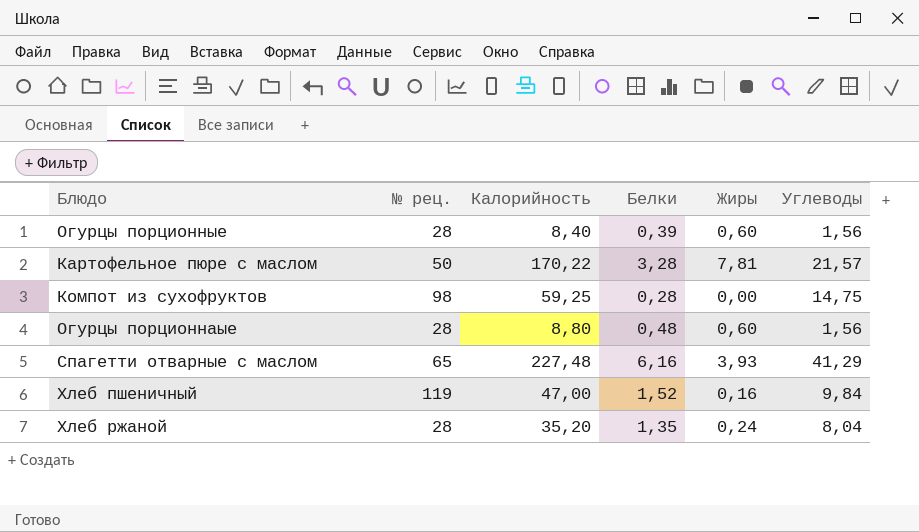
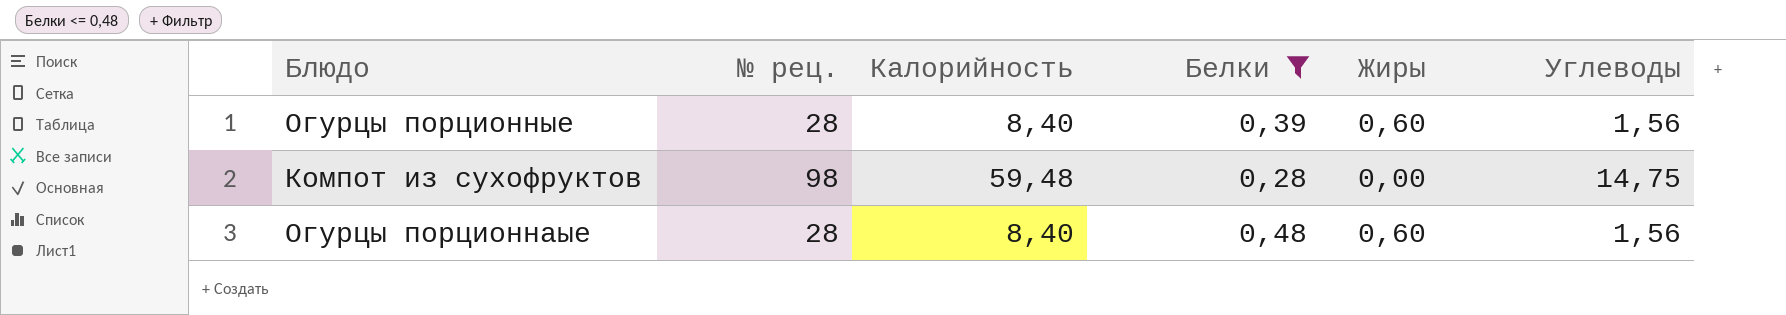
filter: none -> Белки <= 0,48
Компот из сухофруктов | Калорийность: 59,25 -> 59,48
Огурцы порционнаые | Калорийность: 8,80 -> 8,40

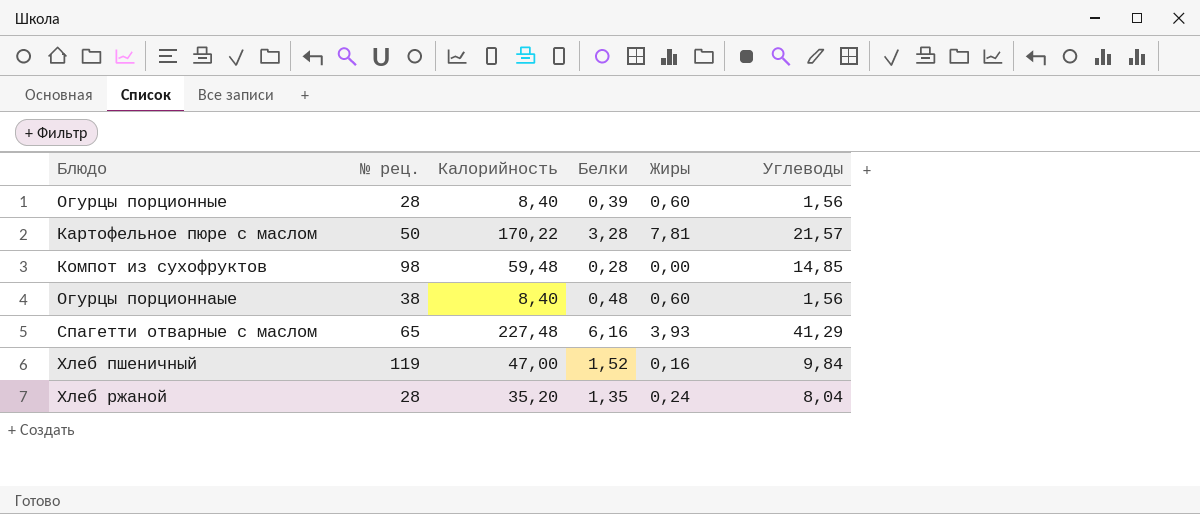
filter: Белки <= 0,48 -> none
Компот из сухофруктов | Углеводы: 14,75 -> 14,85
Огурцы порционнаые | № рец.: 28 -> 38

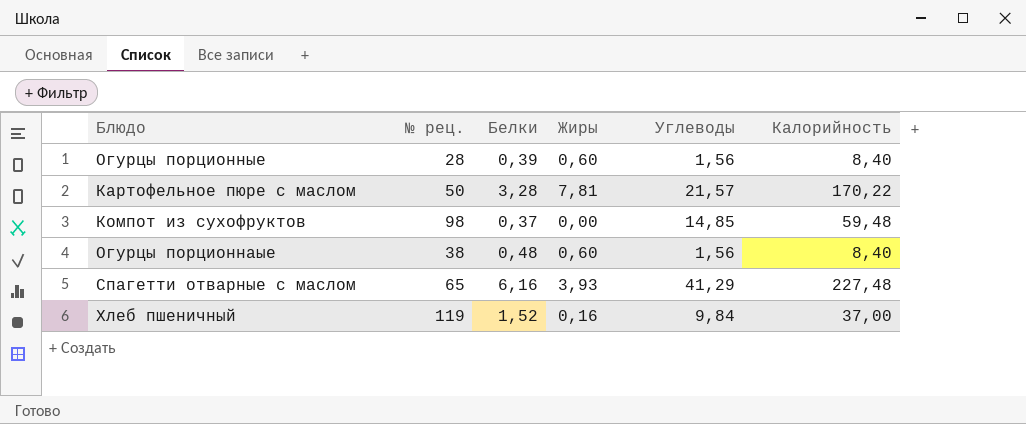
column Калорийность | position: 3 -> 6
row Хлеб ржаной: 28 | 35,20 | 1,35 | 0,24 | 8,04 -> none
Компот из сухофруктов | Белки: 0,28 -> 0,37
Хлеб пшеничный | Калорийность: 47,00 -> 37,00

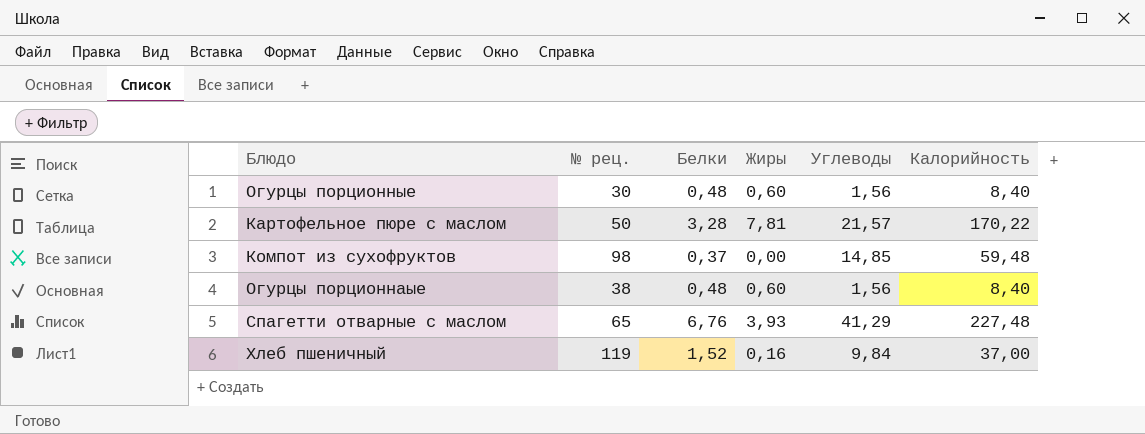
Огурцы порционные | № рец.: 28 -> 30
Огурцы порционные | Белки: 0,39 -> 0,48
Спагетти отварные с маслом | Белки: 6,16 -> 6,76

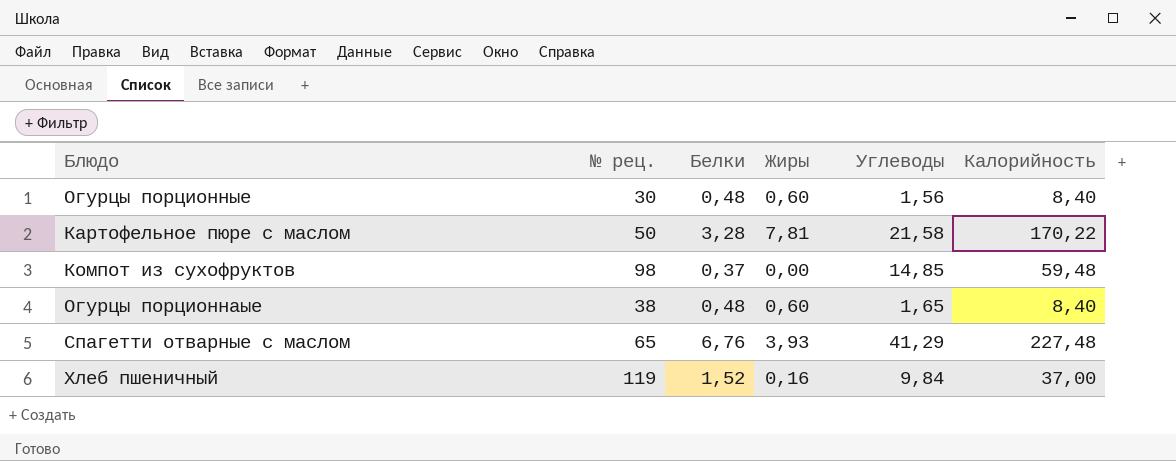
Картофельное пюре с маслом | Углеводы: 21,57 -> 21,58
Огурцы порционнаые | Углеводы: 1,56 -> 1,65

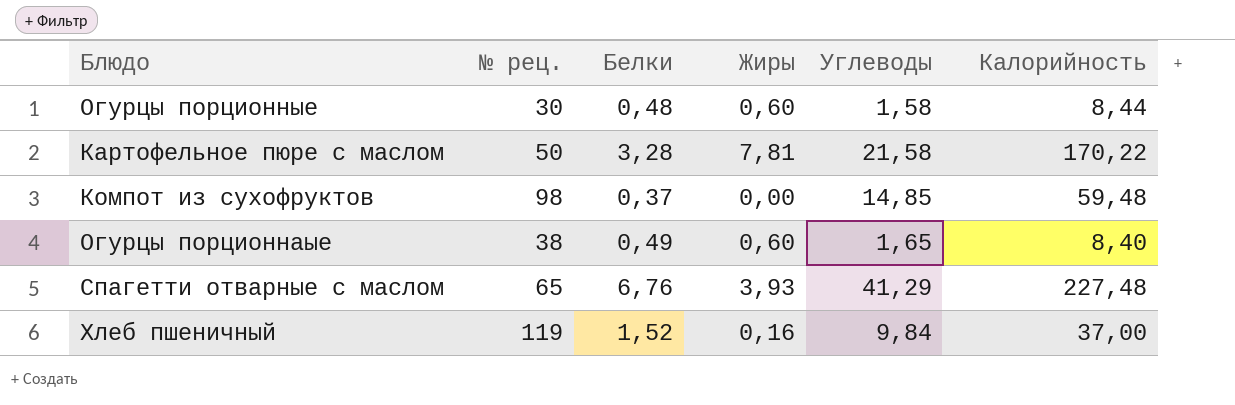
Огурцы порционные | Углеводы: 1,56 -> 1,58
Огурцы порционные | Калорийность: 8,40 -> 8,44
Огурцы порционнаые | Белки: 0,48 -> 0,49

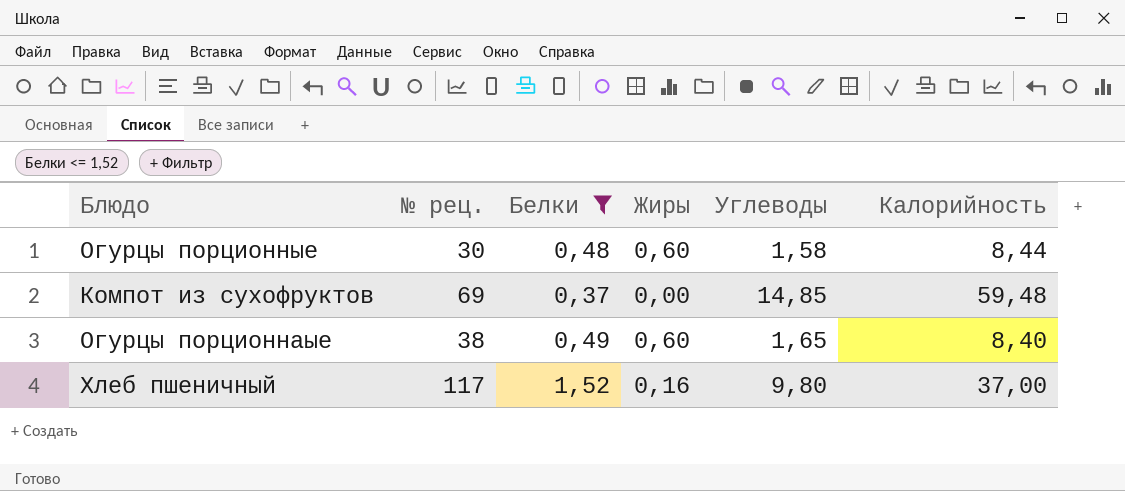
filter: none -> Белки <= 1,52
Компот из сухофруктов | № рец.: 98 -> 69
Хлеб пшеничный | № рец.: 119 -> 117
Хлеб пшеничный | Углеводы: 9,84 -> 9,80

